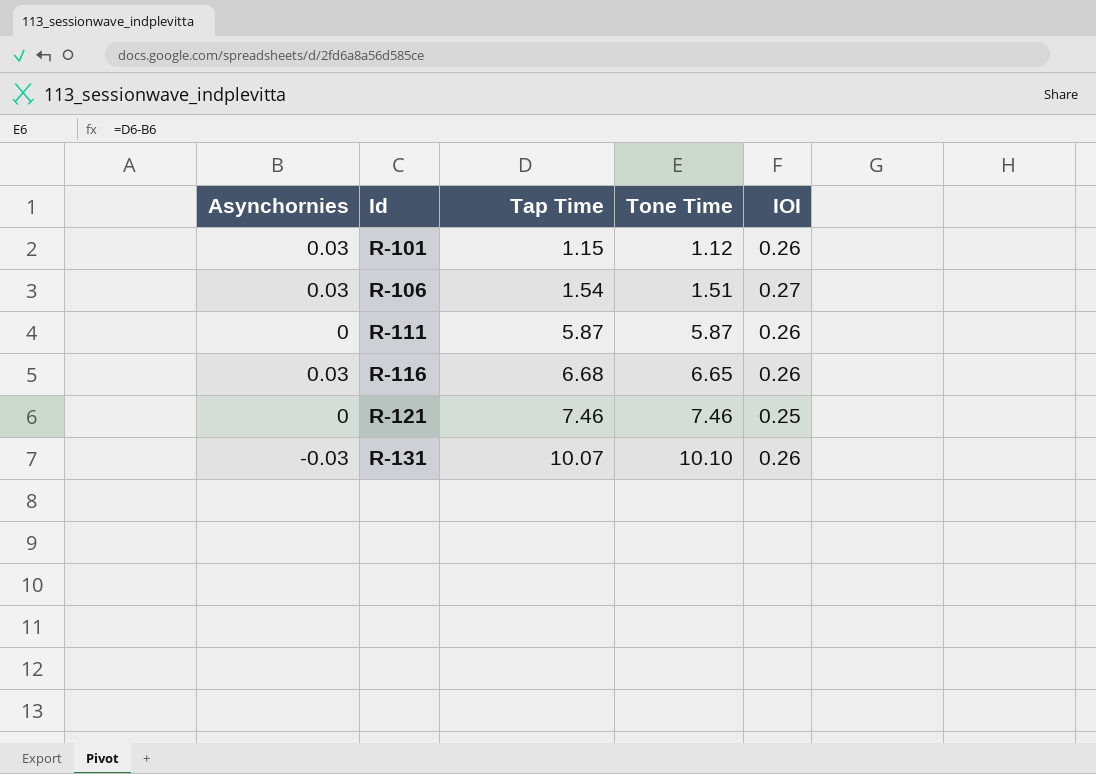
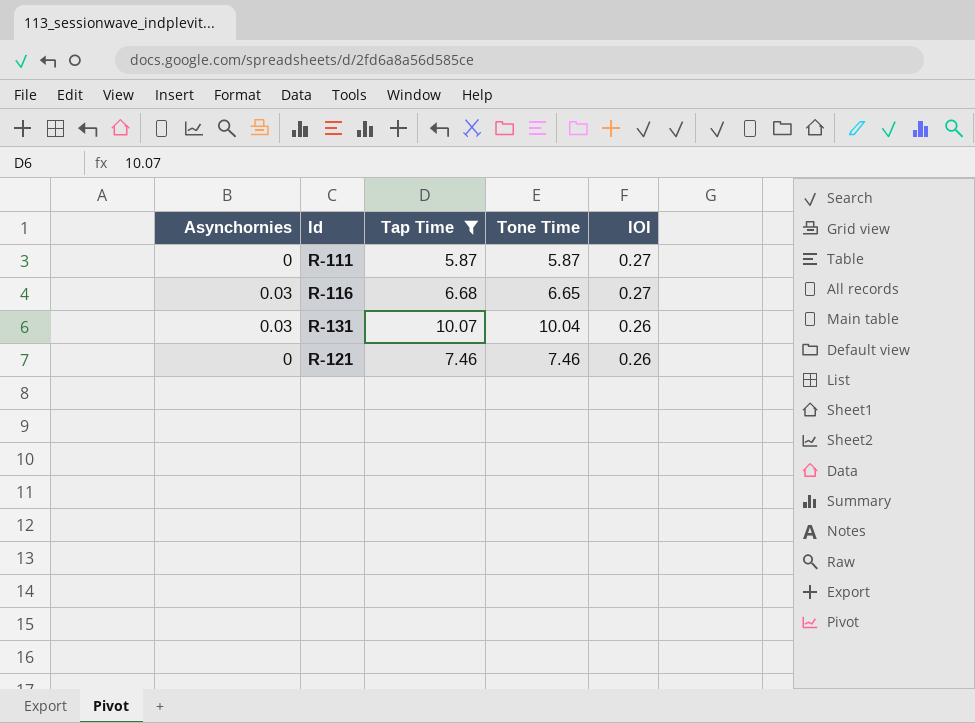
filter: none -> Tap Time >= 5.87
row order: Id ascending -> IOI descending
R-111 | IOI: 0.26 -> 0.27
R-116 | IOI: 0.26 -> 0.27
R-131 | Asynchornies: -0.03 -> 0.03
R-131 | Tone Time: 10.10 -> 10.04
R-121 | IOI: 0.25 -> 0.26

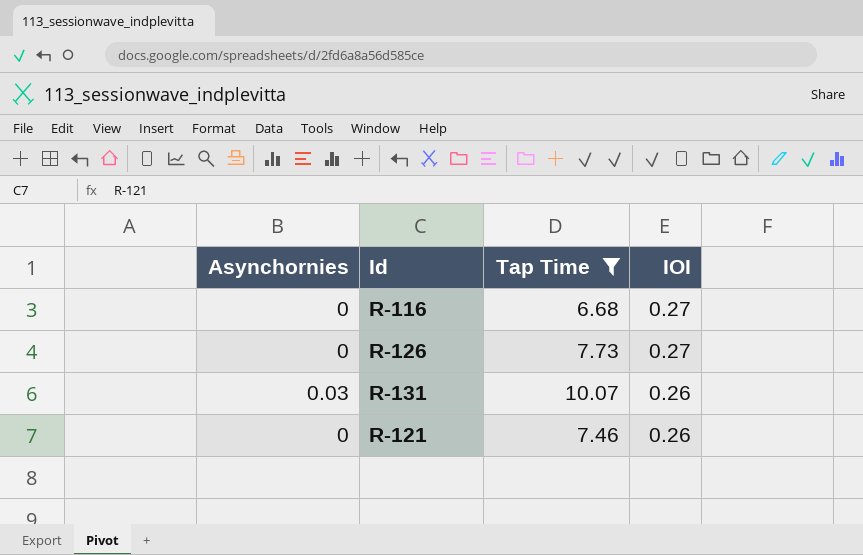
column Tone Time | formula: [Tap Time] - [Asynchornies] -> none
row R-111: 0 | 5.87 | 5.87 | 0.27 -> none
R-116 | Asynchornies: 0.03 -> 0
row R-126: none -> 0 | 7.73 | 0.27

